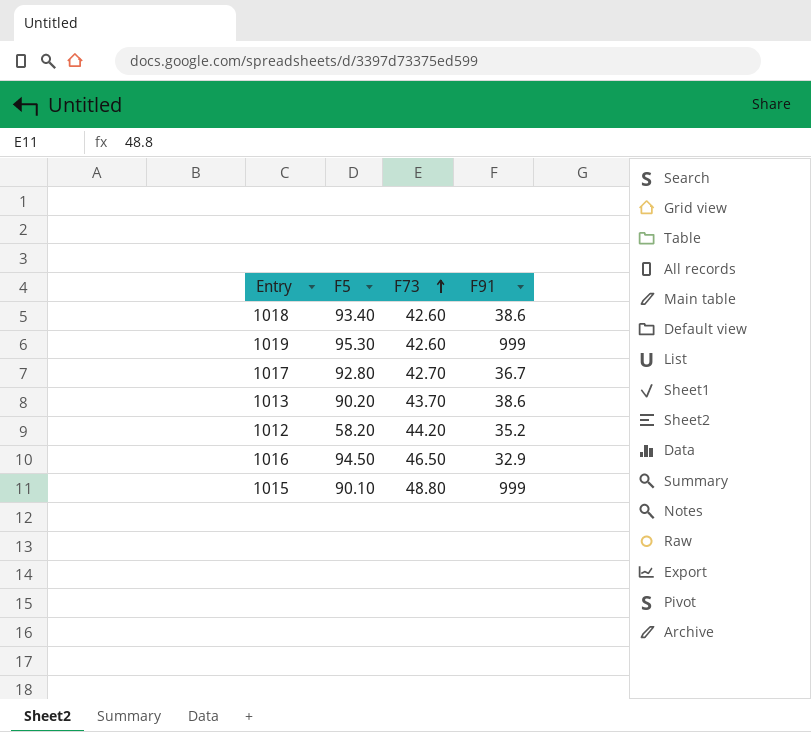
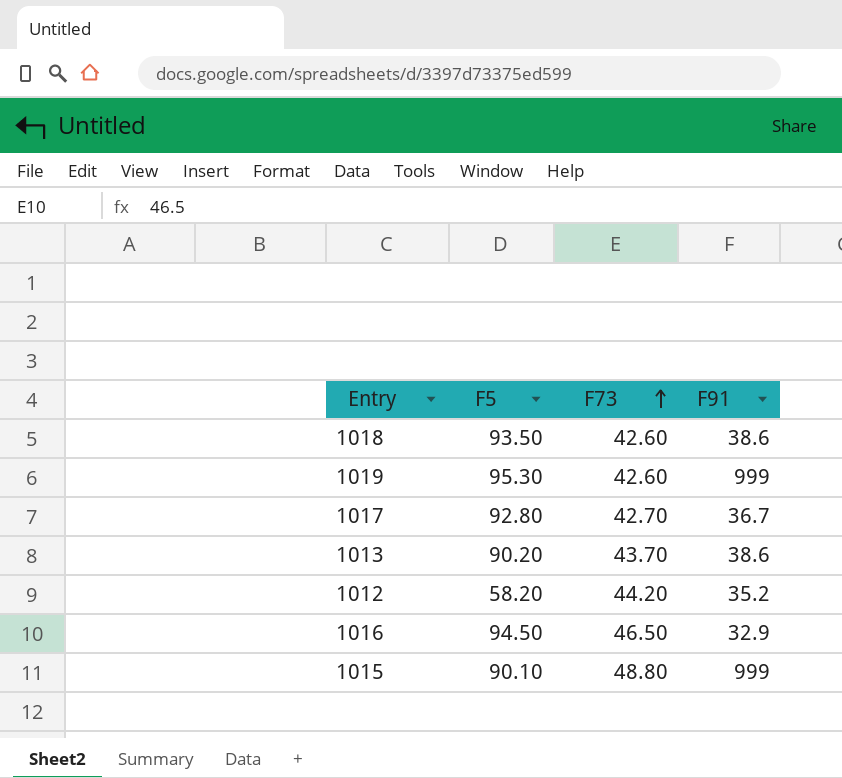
1018 | F5: 93.40 -> 93.50

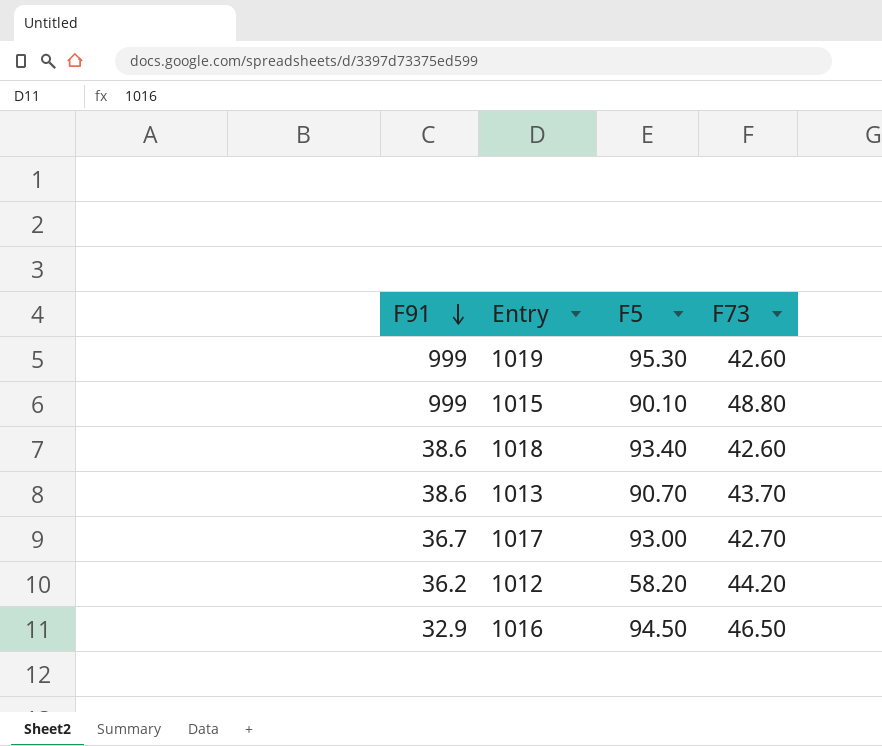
row order: F73 ascending -> F91 descending
column F91 | position: 4 -> 1
1018 | F5: 93.50 -> 93.40
1013 | F5: 90.20 -> 90.70
1017 | F5: 92.80 -> 93.00
1012 | F91: 35.2 -> 36.2

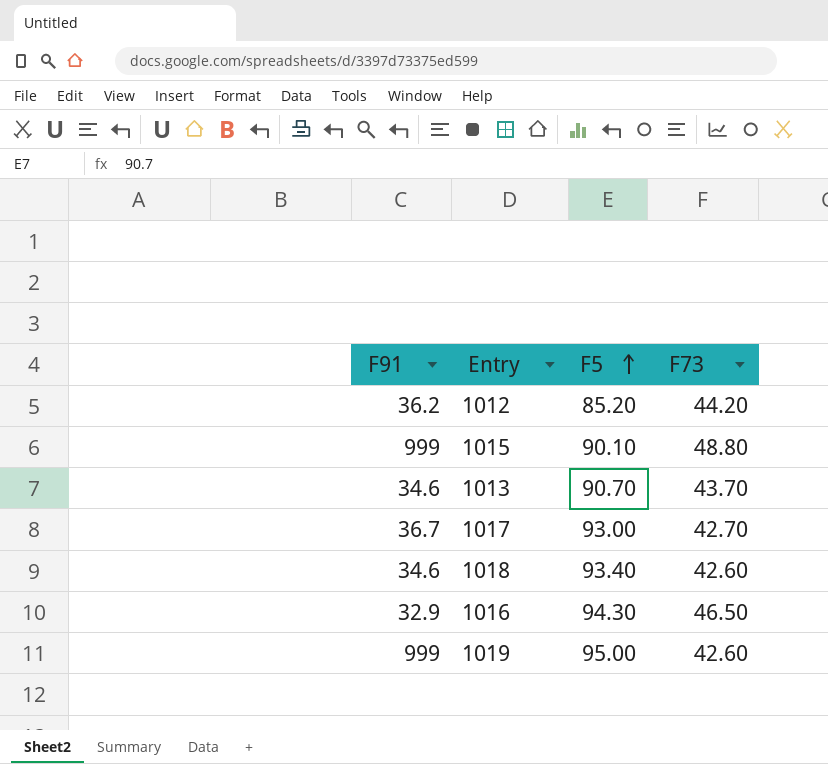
row order: F91 descending -> F5 ascending
1012 | F5: 58.20 -> 85.20
1013 | F91: 38.6 -> 34.6
1018 | F91: 38.6 -> 34.6
1016 | F5: 94.50 -> 94.30
1019 | F5: 95.30 -> 95.00

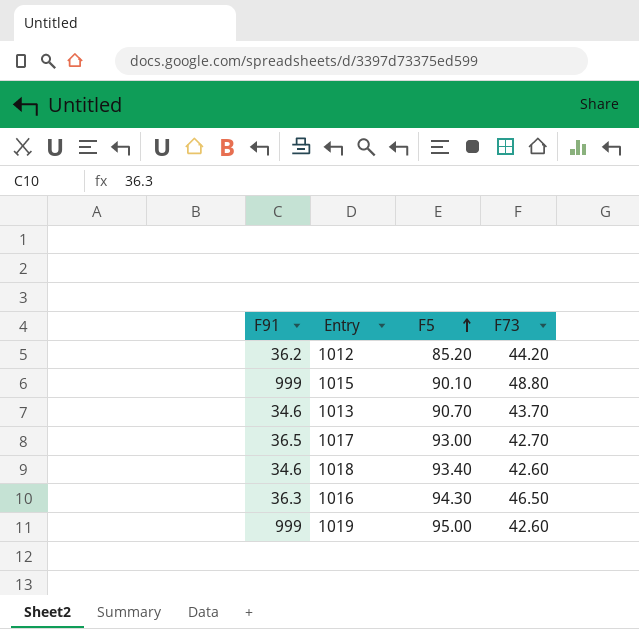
1017 | F91: 36.7 -> 36.5
1016 | F91: 32.9 -> 36.3

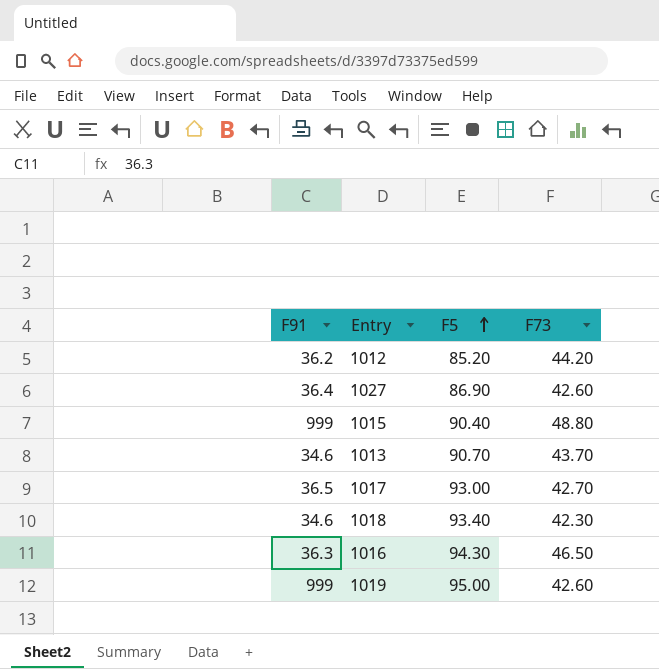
row 1027: none -> 36.4 | 86.90 | 42.60
1015 | F5: 90.10 -> 90.40
1018 | F73: 42.60 -> 42.30

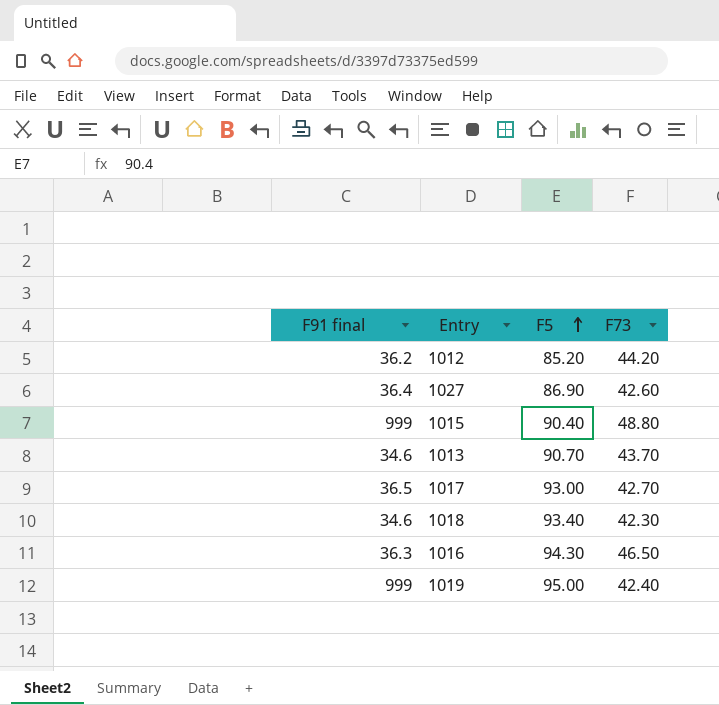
column name: F91 -> F91 final
1019 | F73: 42.60 -> 42.40

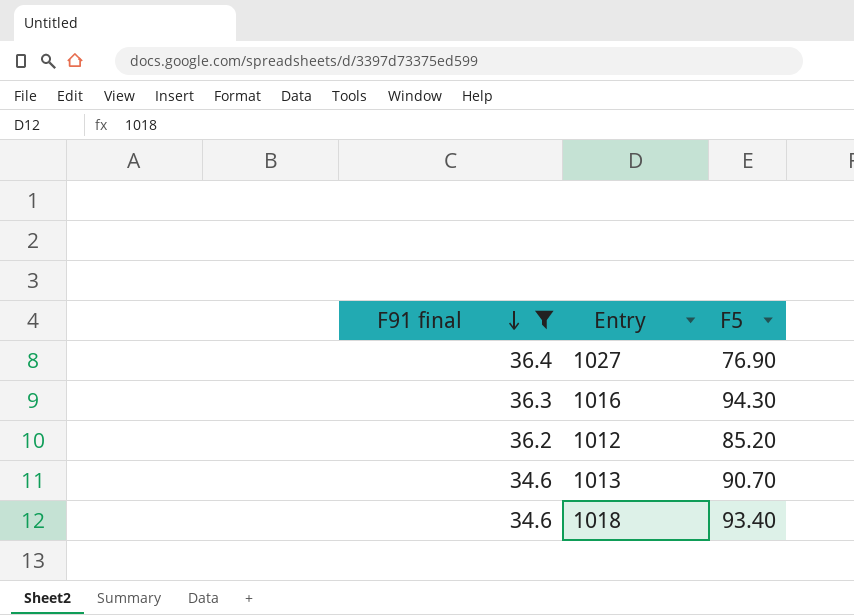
filter: none -> F91 final <= 36.4
row order: F5 ascending -> F91 final descending
column F73 | position: 4 -> none
1027 | F5: 86.90 -> 76.90

